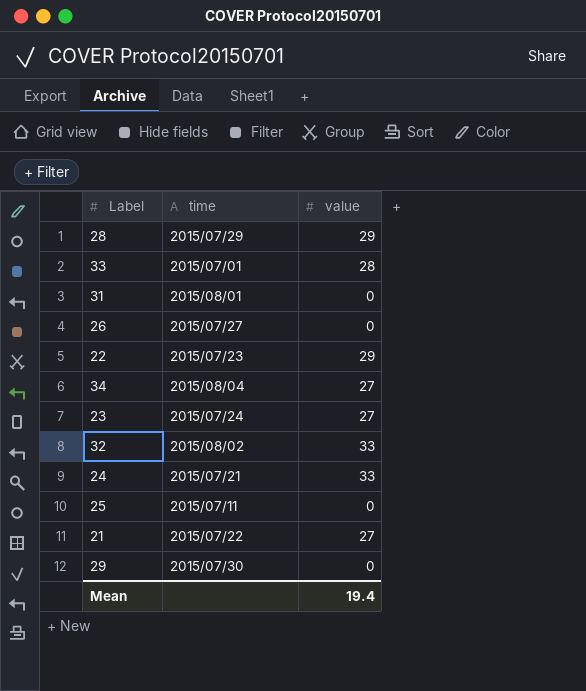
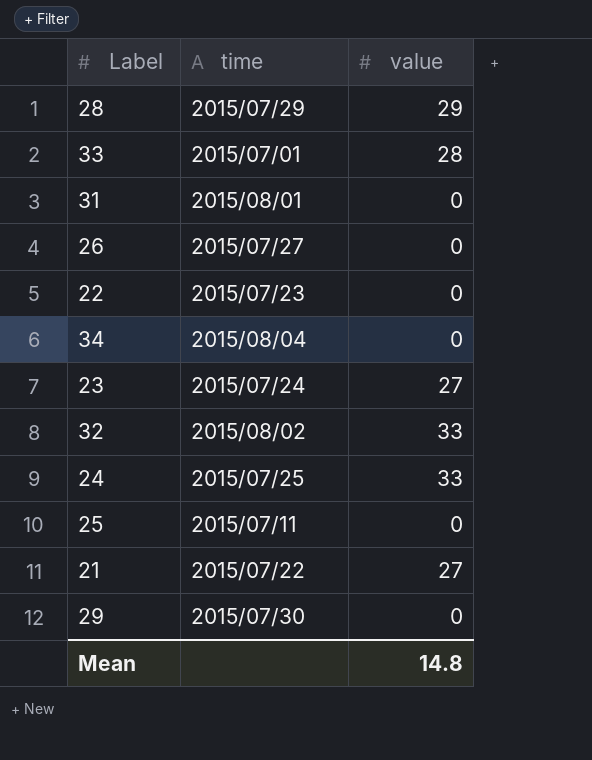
22 | value: 29 -> 0
34 | value: 27 -> 0
24 | time: 2015/07/21 -> 2015/07/25
Mean | value: 19.4 -> 14.8

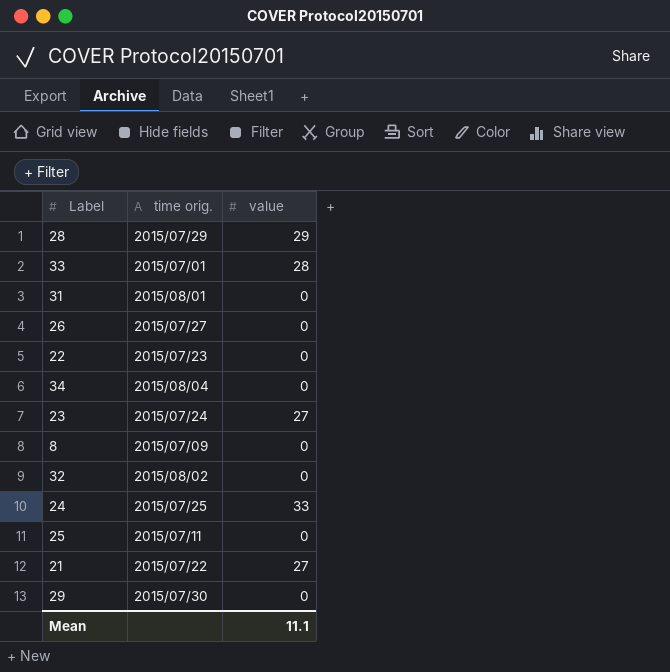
column name: time -> time orig.
row 8: none -> 2015/07/09 | 0
32 | value: 33 -> 0
Mean | value: 14.8 -> 11.1

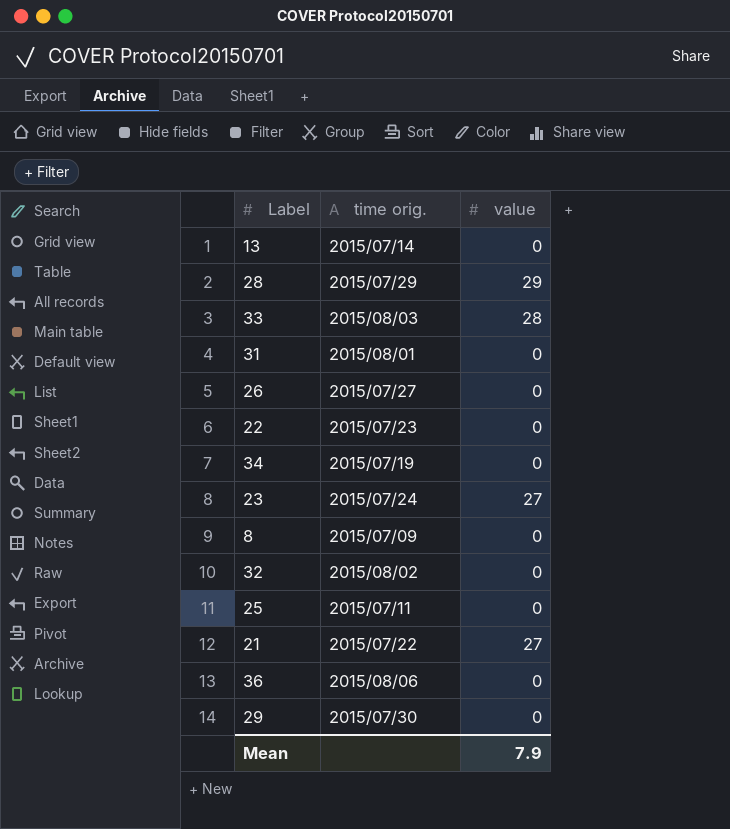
row 24: 2015/07/25 | 33 -> none
row 13: none -> 2015/07/14 | 0
33 | time orig.: 2015/07/01 -> 2015/08/03
34 | time orig.: 2015/08/04 -> 2015/07/19
row 36: none -> 2015/08/06 | 0
Mean | value: 11.1 -> 7.9

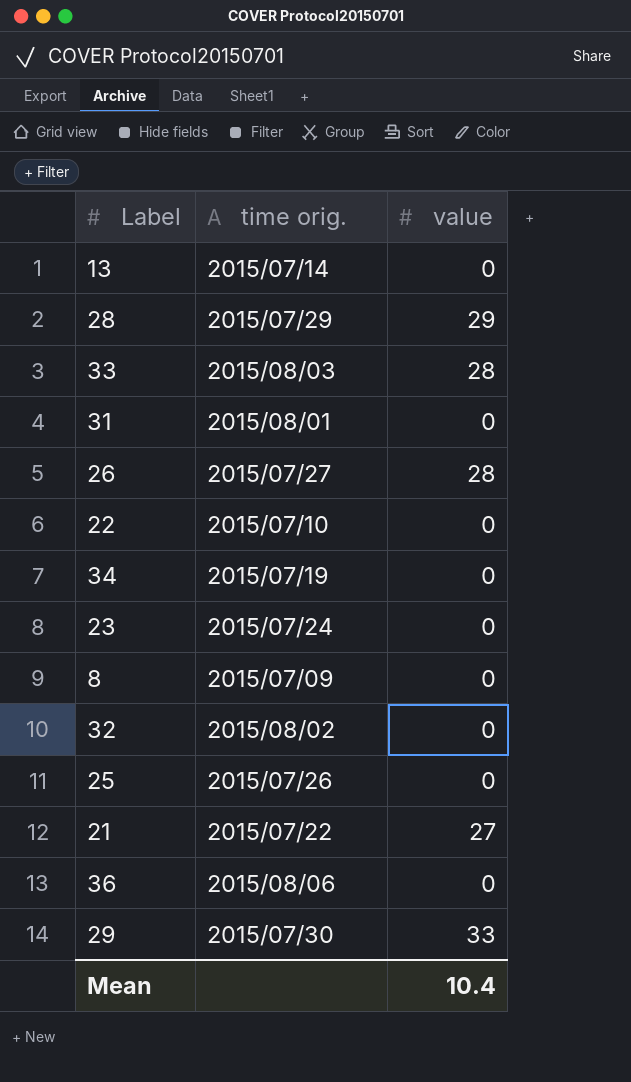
26 | value: 0 -> 28
22 | time orig.: 2015/07/23 -> 2015/07/10
23 | value: 27 -> 0
25 | time orig.: 2015/07/11 -> 2015/07/26
29 | value: 0 -> 33
Mean | value: 7.9 -> 10.4

